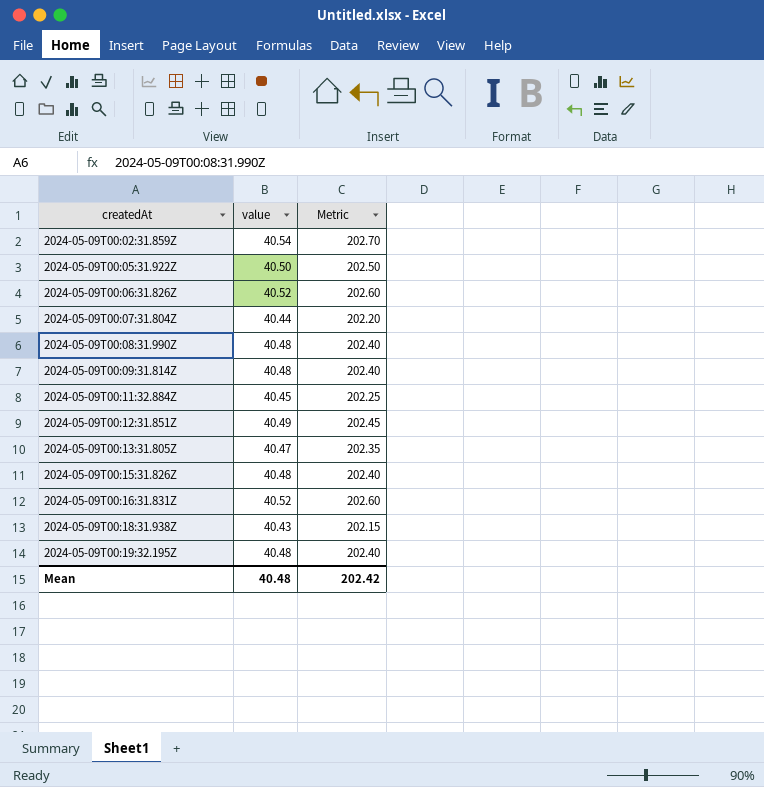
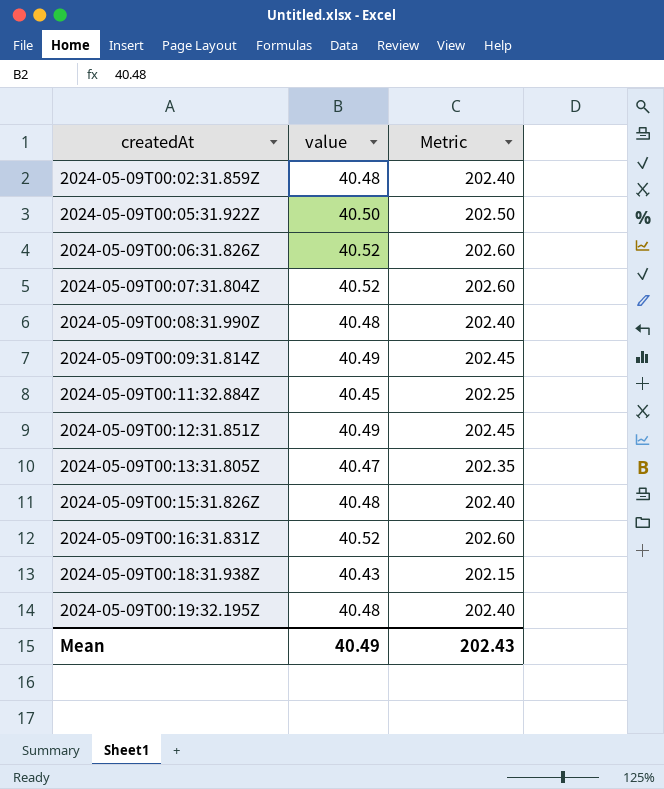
2024-05-09T00:02:31.859Z | value: 40.54 -> 40.48
2024-05-09T00:02:31.859Z | Metric: 202.70 -> 202.40
2024-05-09T00:07:31.804Z | value: 40.44 -> 40.52
2024-05-09T00:07:31.804Z | Metric: 202.20 -> 202.60
2024-05-09T00:09:31.814Z | value: 40.48 -> 40.49
2024-05-09T00:09:31.814Z | Metric: 202.40 -> 202.45
Mean | value: 40.48 -> 40.49
Mean | Metric: 202.42 -> 202.43

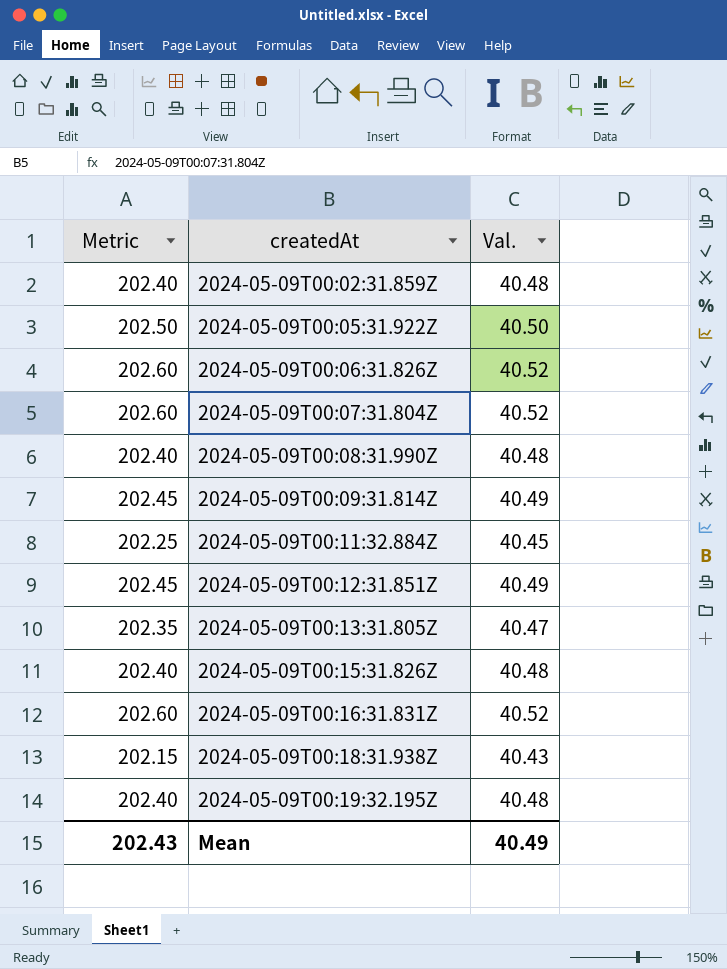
column Metric | position: 3 -> 1
column name: value -> Val.

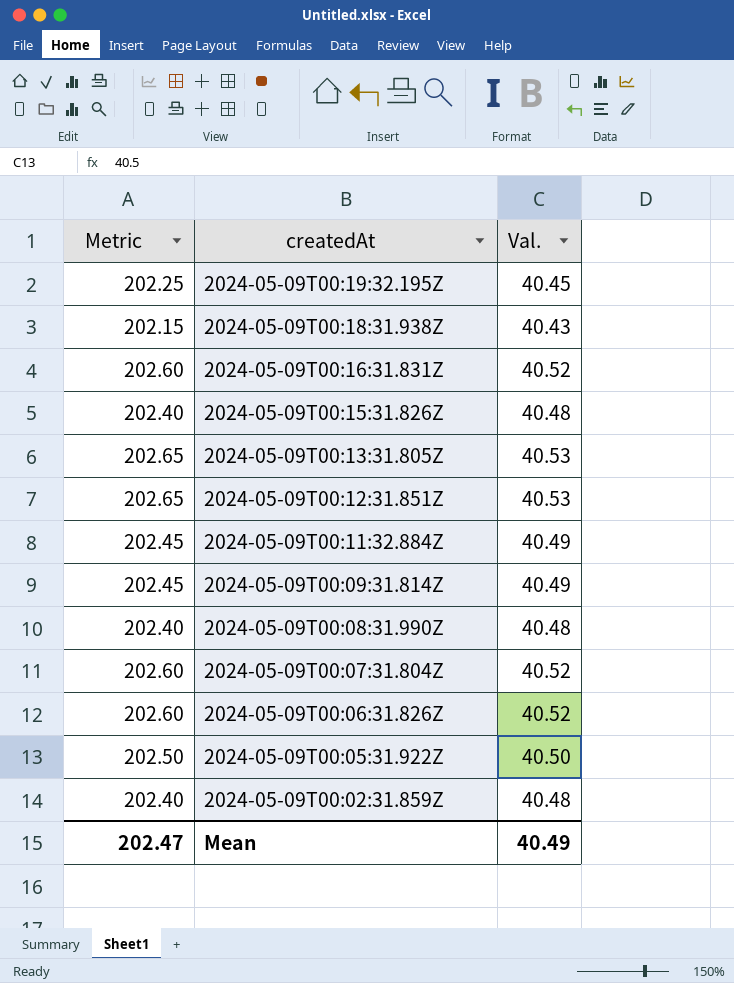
row order: createdAt ascending -> createdAt descending
2024-05-09T00:19:32.195Z | Metric: 202.40 -> 202.25
2024-05-09T00:19:32.195Z | Val.: 40.48 -> 40.45
2024-05-09T00:13:31.805Z | Metric: 202.35 -> 202.65
2024-05-09T00:13:31.805Z | Val.: 40.47 -> 40.53
2024-05-09T00:12:31.851Z | Metric: 202.45 -> 202.65
2024-05-09T00:12:31.851Z | Val.: 40.49 -> 40.53
2024-05-09T00:11:32.884Z | Metric: 202.25 -> 202.45
2024-05-09T00:11:32.884Z | Val.: 40.45 -> 40.49
Mean | Metric: 202.43 -> 202.47

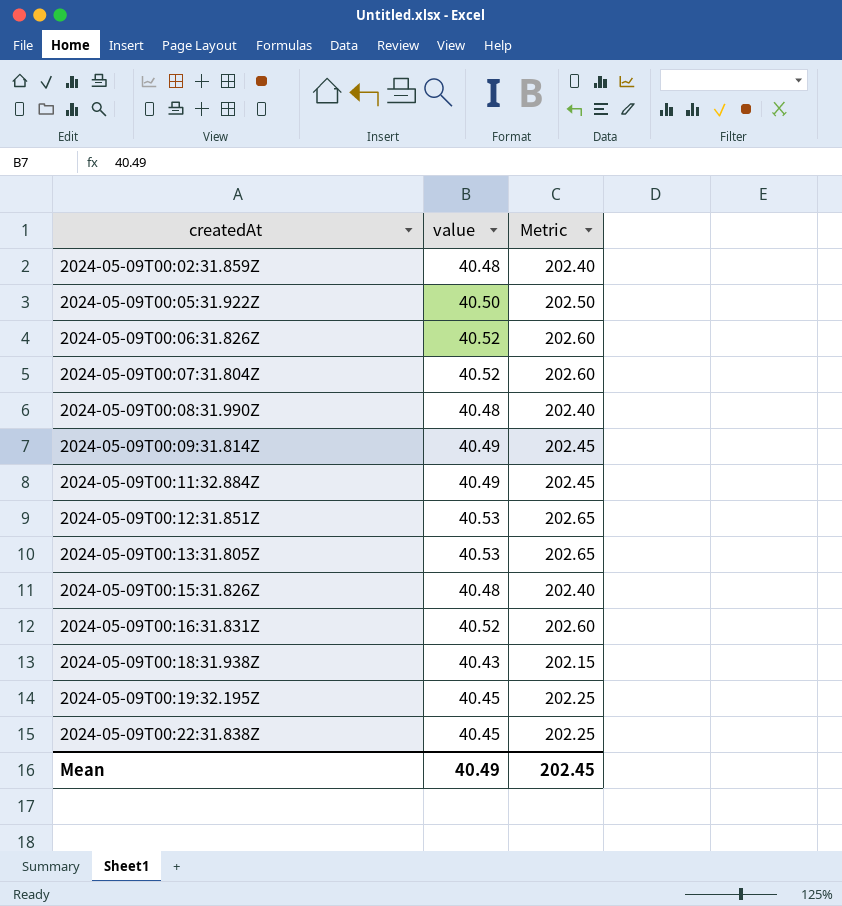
row order: createdAt descending -> createdAt ascending
column name: Val. -> value
column Metric | position: 1 -> 3
row 2024-05-09T00:22:31.838Z: none -> 40.45 | 202.25
Mean | Metric: 202.47 -> 202.45

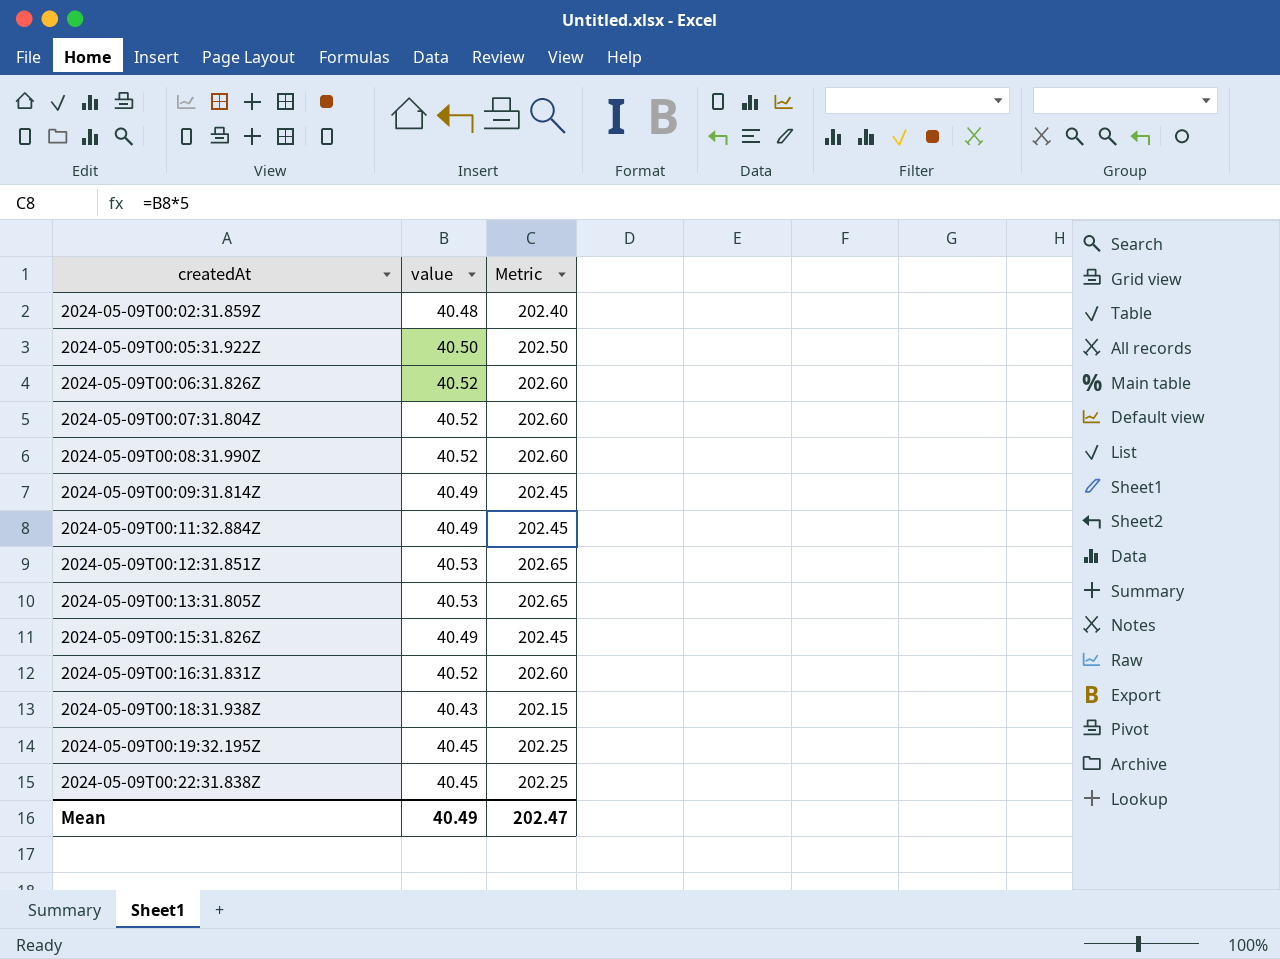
2024-05-09T00:08:31.990Z | value: 40.48 -> 40.52
2024-05-09T00:08:31.990Z | Metric: 202.40 -> 202.60
2024-05-09T00:15:31.826Z | value: 40.48 -> 40.49
2024-05-09T00:15:31.826Z | Metric: 202.40 -> 202.45
Mean | Metric: 202.45 -> 202.47

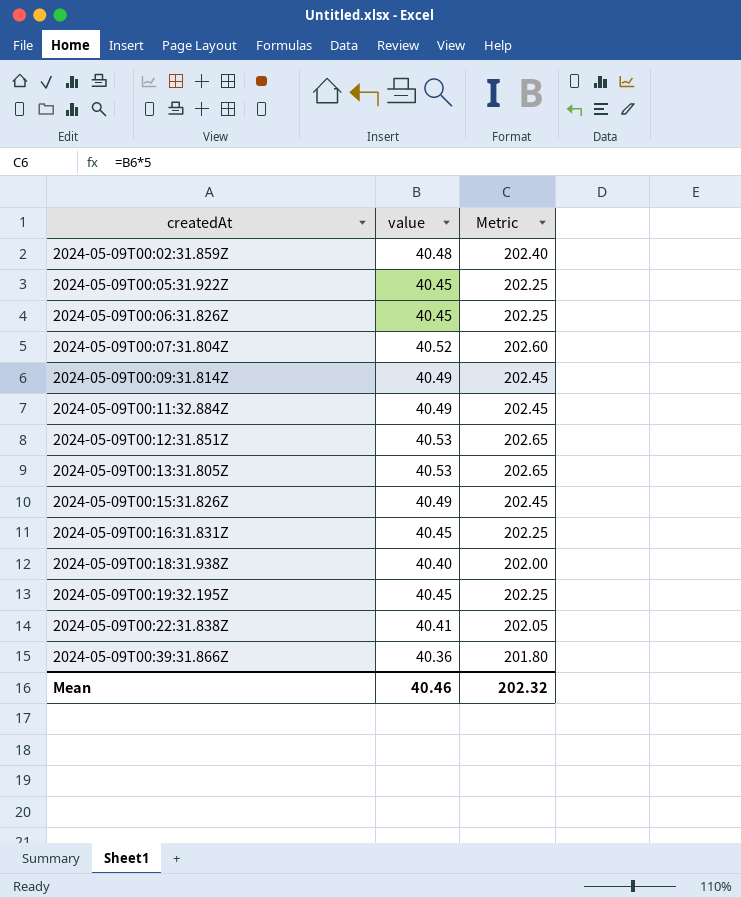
row 2024-05-09T00:08:31.990Z: 40.52 | 202.60 -> none
2024-05-09T00:05:31.922Z | value: 40.50 -> 40.45
2024-05-09T00:05:31.922Z | Metric: 202.50 -> 202.25
2024-05-09T00:06:31.826Z | value: 40.52 -> 40.45
2024-05-09T00:06:31.826Z | Metric: 202.60 -> 202.25
2024-05-09T00:16:31.831Z | value: 40.52 -> 40.45
2024-05-09T00:16:31.831Z | Metric: 202.60 -> 202.25
2024-05-09T00:18:31.938Z | value: 40.43 -> 40.40
2024-05-09T00:18:31.938Z | Metric: 202.15 -> 202.00
2024-05-09T00:22:31.838Z | value: 40.45 -> 40.41
2024-05-09T00:22:31.838Z | Metric: 202.25 -> 202.05
row 2024-05-09T00:39:31.866Z: none -> 40.36 | 201.80
Mean | value: 40.49 -> 40.46
Mean | Metric: 202.47 -> 202.32

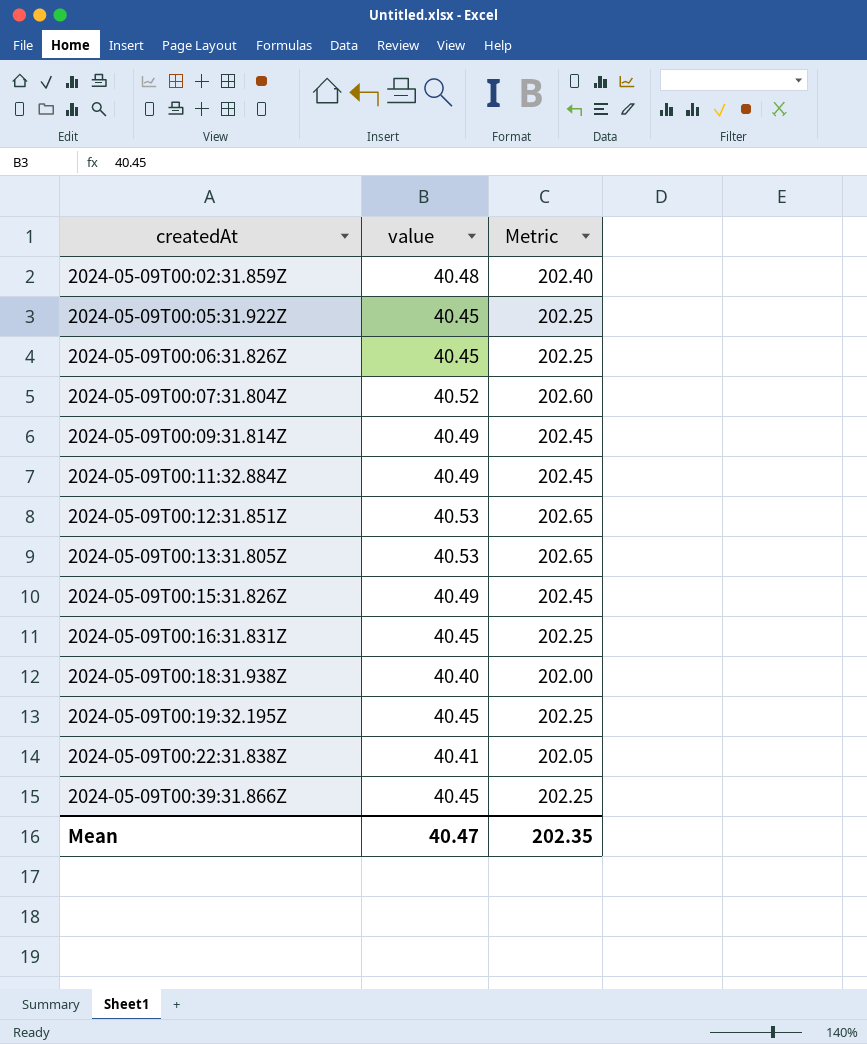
2024-05-09T00:39:31.866Z | value: 40.36 -> 40.45
2024-05-09T00:39:31.866Z | Metric: 201.80 -> 202.25
Mean | value: 40.46 -> 40.47
Mean | Metric: 202.32 -> 202.35

